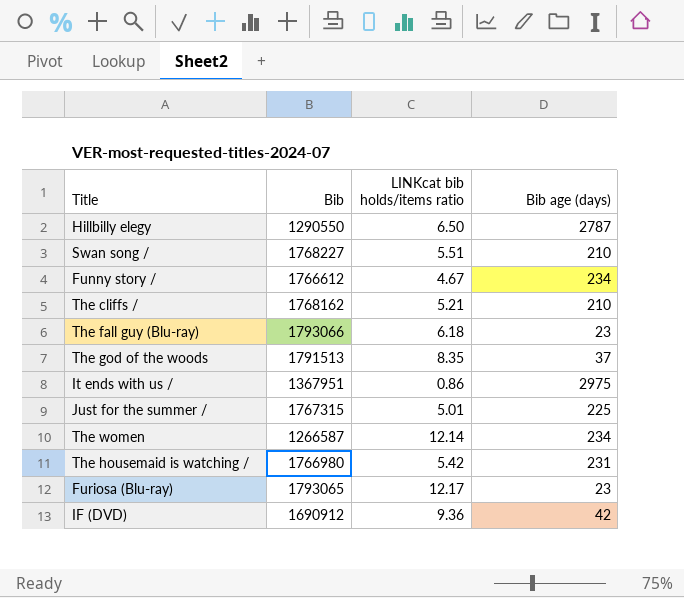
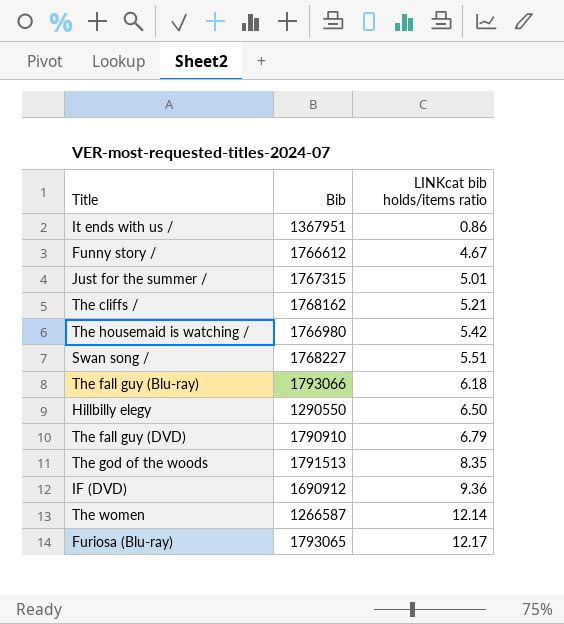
row order: none -> LINKcat bib holds/items ratio ascending
column Bib age (days) | position: 4 -> none
row The fall guy (DVD): none -> 1790910 | 6.79

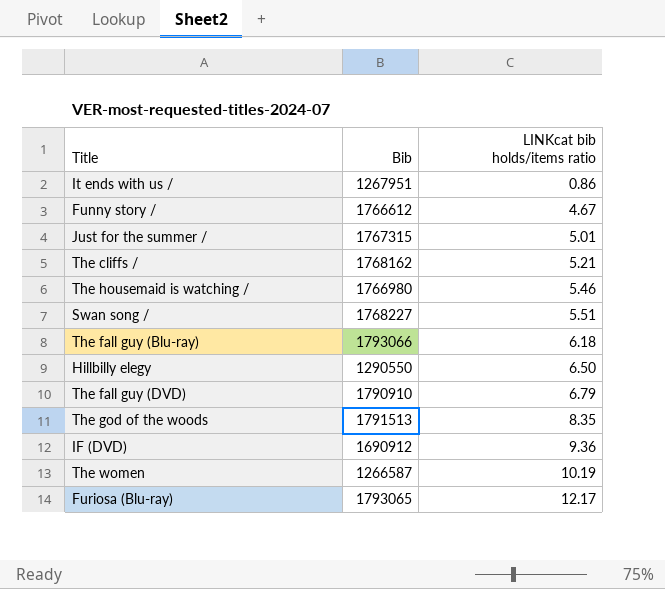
It ends with us / | Bib: 1367951 -> 1267951
The housemaid is watching / | LINKcat bib holds/items ratio: 5.42 -> 5.46
The women | LINKcat bib holds/items ratio: 12.14 -> 10.19

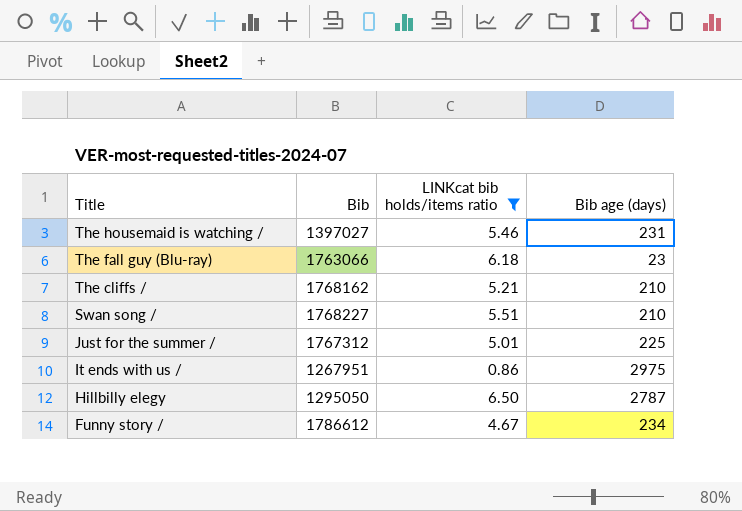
filter: none -> LINKcat bib holds/items ratio <= 6.50
row order: LINKcat bib holds/items ratio ascending -> Title descending
column Bib age (days) | position: none -> 4
The housemaid is watching / | Bib: 1766980 -> 1397027
The fall guy (Blu-ray) | Bib: 1793066 -> 1763066
Just for the summer / | Bib: 1767315 -> 1767312
Hillbilly elegy | Bib: 1290550 -> 1295050
Funny story / | Bib: 1766612 -> 1786612

